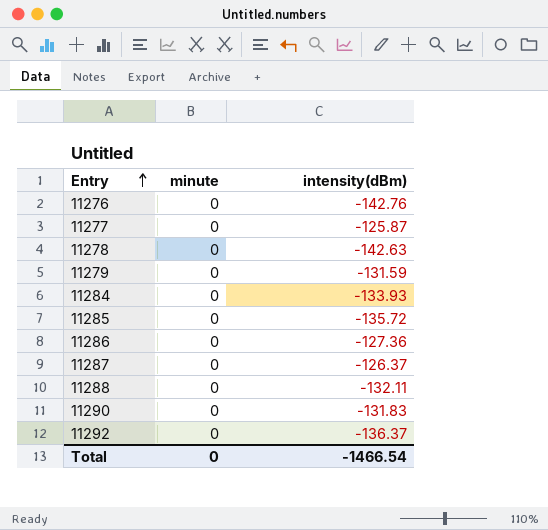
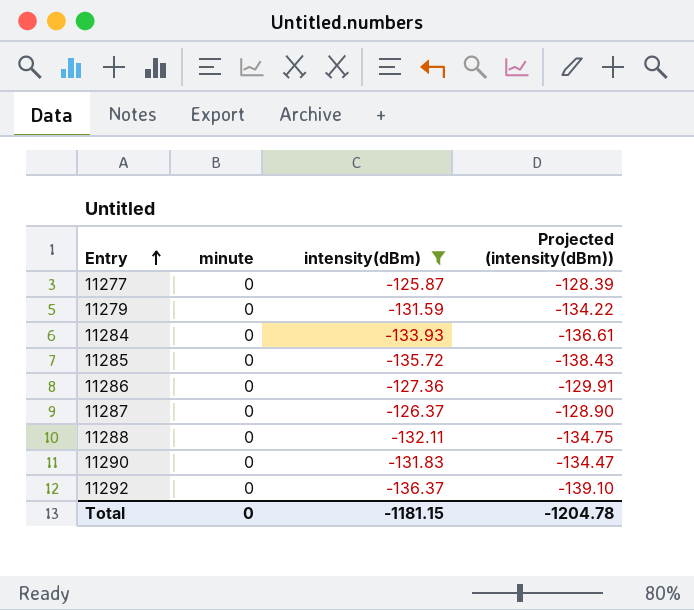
filter: none -> intensity(dBm) >= -136.37
column Projected (intensity(dBm)) | formula: none -> [intensity(dBm)] * 1.02
Total | intensity(dBm): -1466.54 -> -1181.15

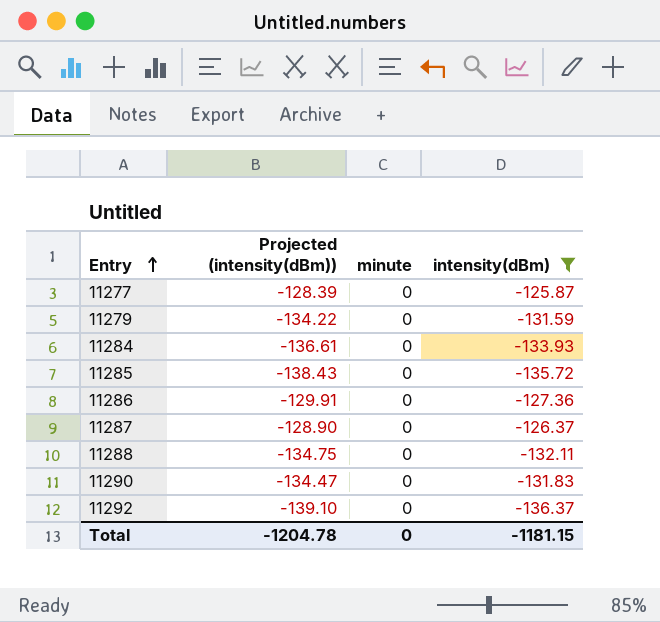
column Projected (intensity(dBm)) | position: 4 -> 2

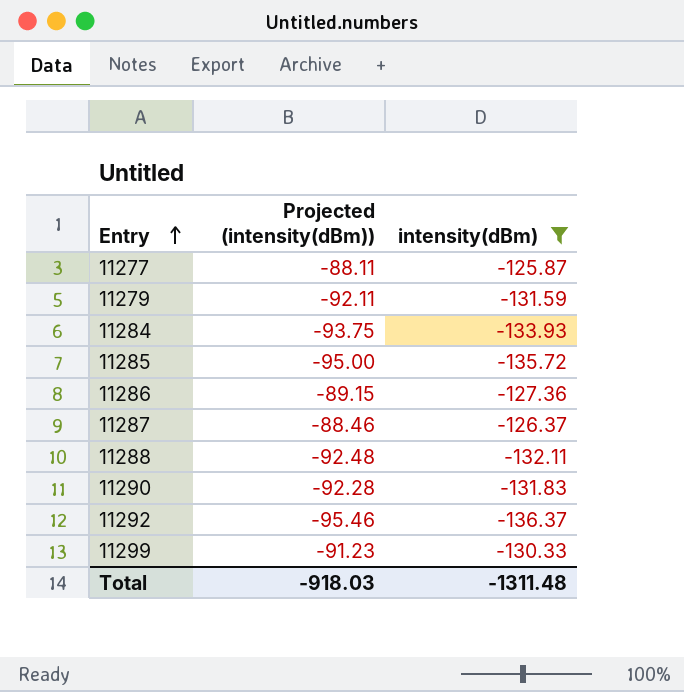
column minute | position: 3 -> none
column Projected (intensity(dBm)) | formula: [intensity(dBm)] * 1.02 -> [intensity(dBm)] * 0.7
row 11299: none -> -91.23 | -130.33
Total | Projected (intensity(dBm)): -1204.78 -> -918.03
Total | intensity(dBm): -1181.15 -> -1311.48

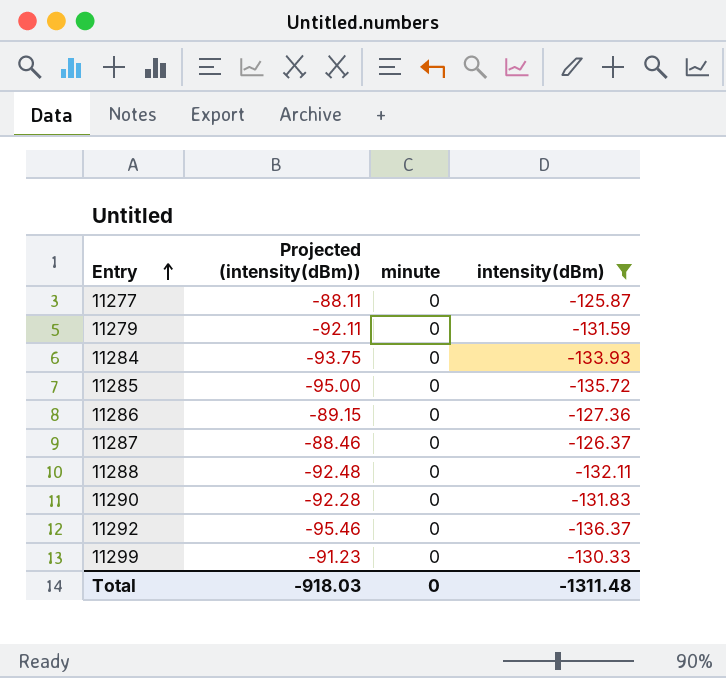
column minute | position: none -> 3

